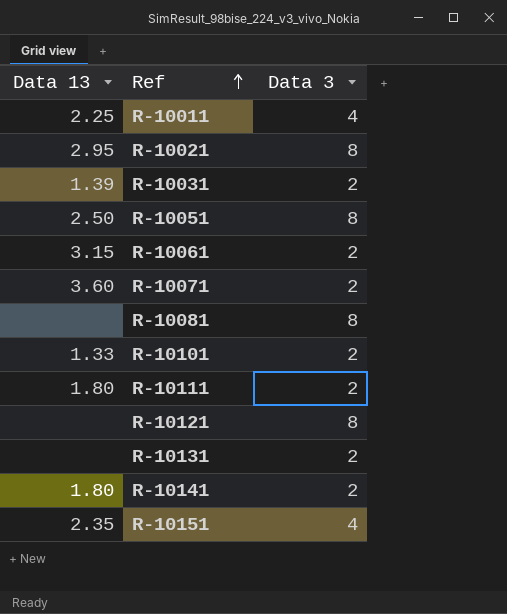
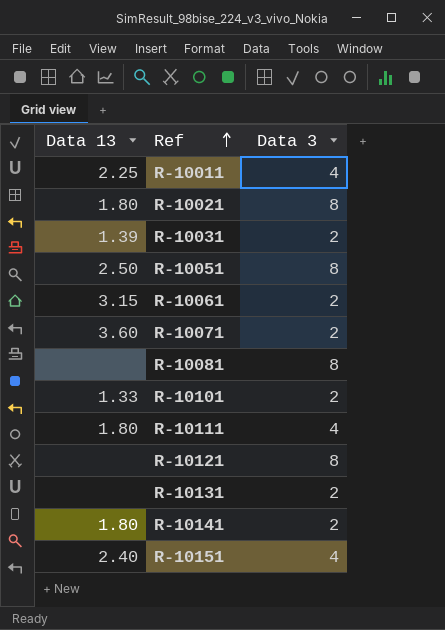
R-10021 | Data 13: 2.95 -> 1.80
R-10111 | Data 3: 2 -> 4
R-10151 | Data 13: 2.35 -> 2.40

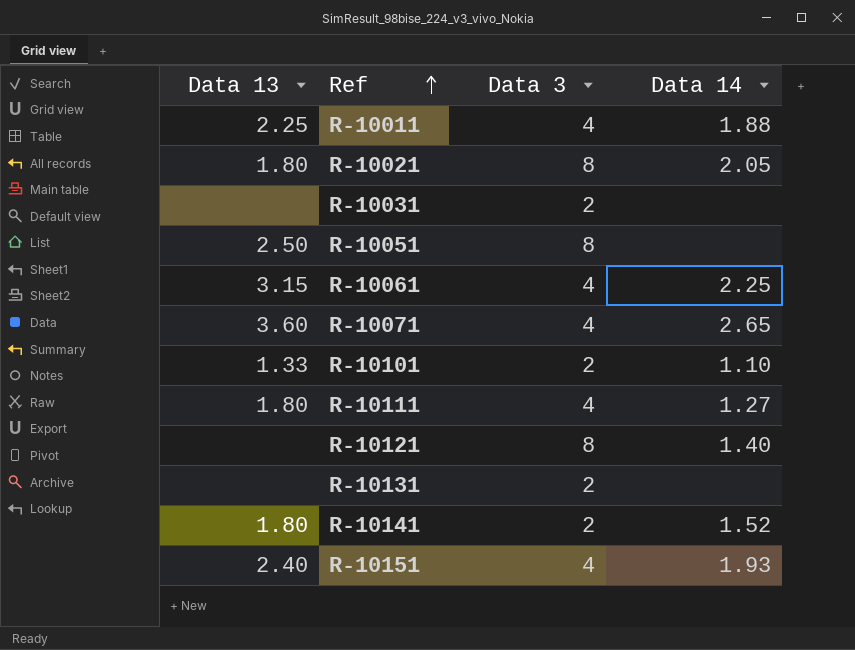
column Data 14 | position: none -> 4
row R-10081: none | 8 -> none
R-10031 | Data 13: 1.39 -> none
R-10061 | Data 3: 2 -> 4
R-10071 | Data 3: 2 -> 4

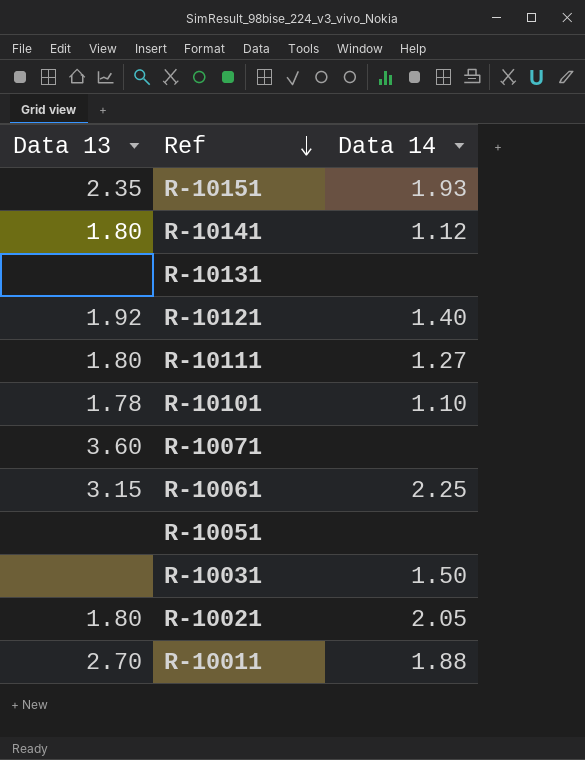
row order: Ref ascending -> Ref descending
column Data 3 | position: 3 -> none
R-10151 | Data 13: 2.40 -> 2.35
R-10141 | Data 14: 1.52 -> 1.12
R-10121 | Data 13: none -> 1.92
R-10101 | Data 13: 1.33 -> 1.78
R-10071 | Data 14: 2.65 -> none
R-10051 | Data 13: 2.50 -> none
R-10031 | Data 14: none -> 1.50
R-10011 | Data 13: 2.25 -> 2.70

